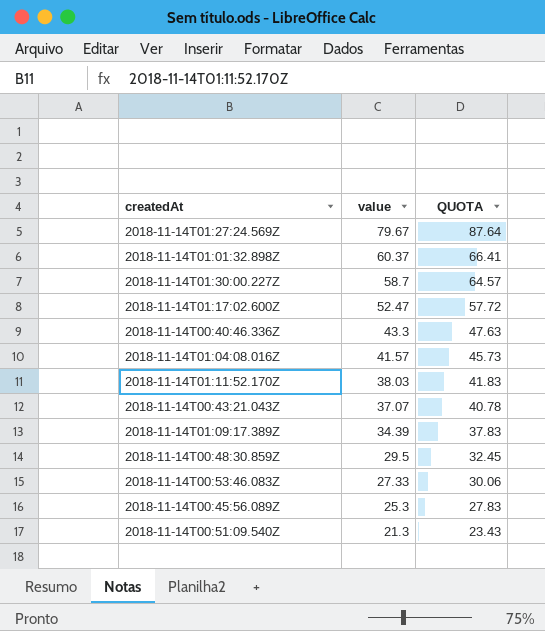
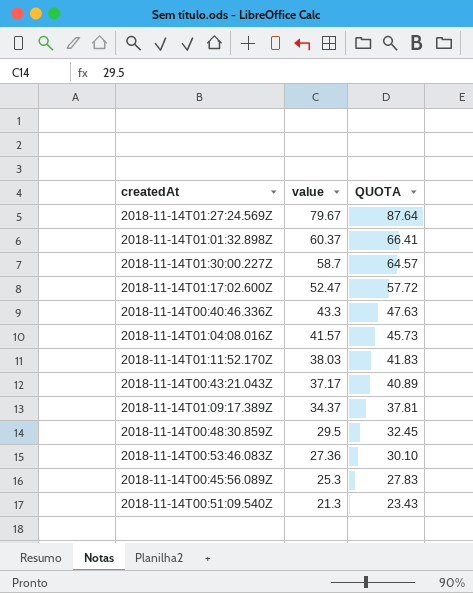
2018-11-14T00:43:21.043Z | value: 37.07 -> 37.17
2018-11-14T00:43:21.043Z | QUOTA: 40.78 -> 40.89
2018-11-14T01:09:17.389Z | value: 34.39 -> 34.37
2018-11-14T01:09:17.389Z | QUOTA: 37.83 -> 37.81
2018-11-14T00:53:46.083Z | value: 27.33 -> 27.36
2018-11-14T00:53:46.083Z | QUOTA: 30.06 -> 30.10

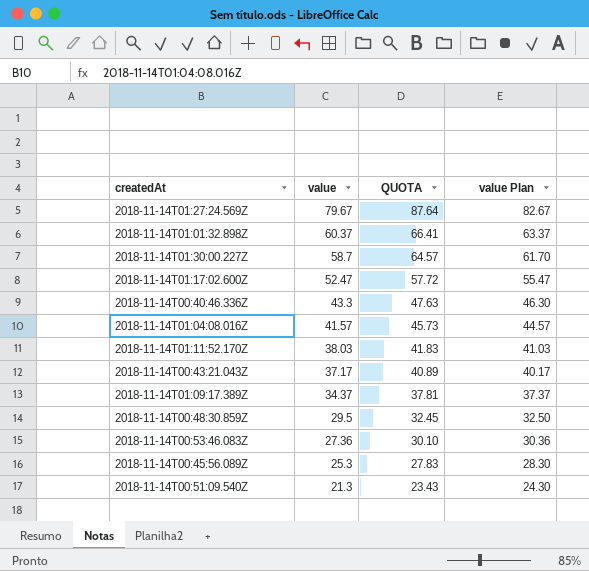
column value Plan | formula: none -> [value] + 3

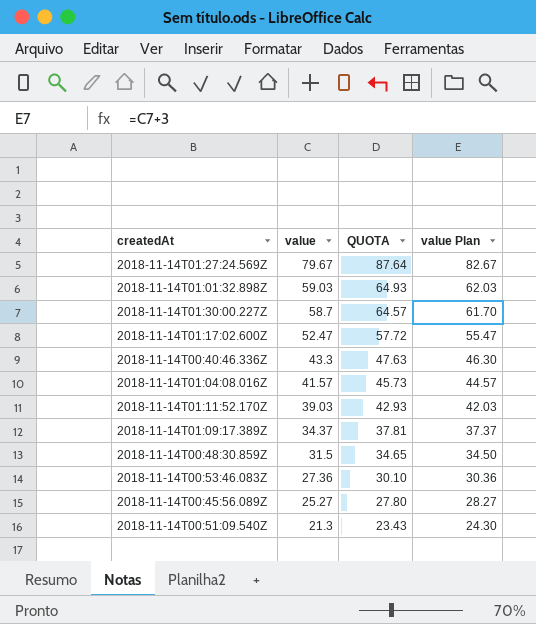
row 2018-11-14T00:43:21.043Z: 37.17 | 40.89 | 40.17 -> none
2018-11-14T01:01:32.898Z | value: 60.37 -> 59.03
2018-11-14T01:01:32.898Z | QUOTA: 66.41 -> 64.93
2018-11-14T01:01:32.898Z | value Plan: 63.37 -> 62.03
2018-11-14T01:11:52.170Z | value: 38.03 -> 39.03
2018-11-14T01:11:52.170Z | QUOTA: 41.83 -> 42.93
2018-11-14T01:11:52.170Z | value Plan: 41.03 -> 42.03
2018-11-14T00:48:30.859Z | value: 29.5 -> 31.5
2018-11-14T00:48:30.859Z | QUOTA: 32.45 -> 34.65
2018-11-14T00:48:30.859Z | value Plan: 32.50 -> 34.50
2018-11-14T00:45:56.089Z | value: 25.3 -> 25.27
2018-11-14T00:45:56.089Z | QUOTA: 27.83 -> 27.80
2018-11-14T00:45:56.089Z | value Plan: 28.30 -> 28.27

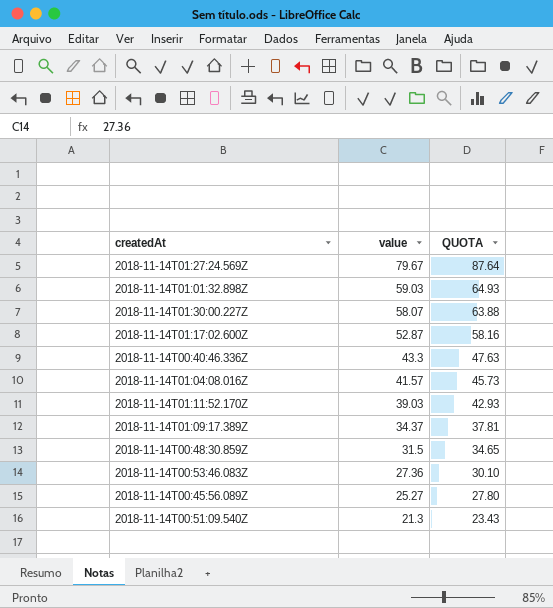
column value Plan | formula: [value] + 3 -> none
2018-11-14T01:30:00.227Z | value: 58.7 -> 58.07
2018-11-14T01:30:00.227Z | QUOTA: 64.57 -> 63.88
2018-11-14T01:17:02.600Z | value: 52.47 -> 52.87
2018-11-14T01:17:02.600Z | QUOTA: 57.72 -> 58.16

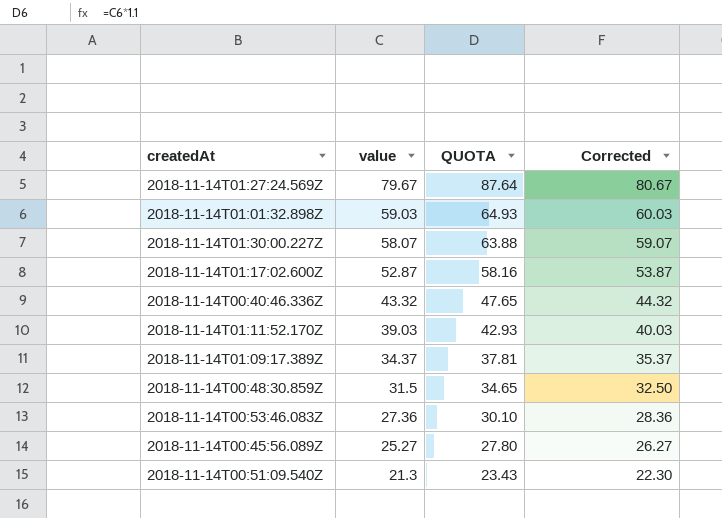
column Corrected | formula: none -> [value] + 1
row 2018-11-14T01:04:08.016Z: 41.57 | 45.73 -> none
2018-11-14T00:40:46.336Z | value: 43.3 -> 43.32
2018-11-14T00:40:46.336Z | QUOTA: 47.63 -> 47.65

